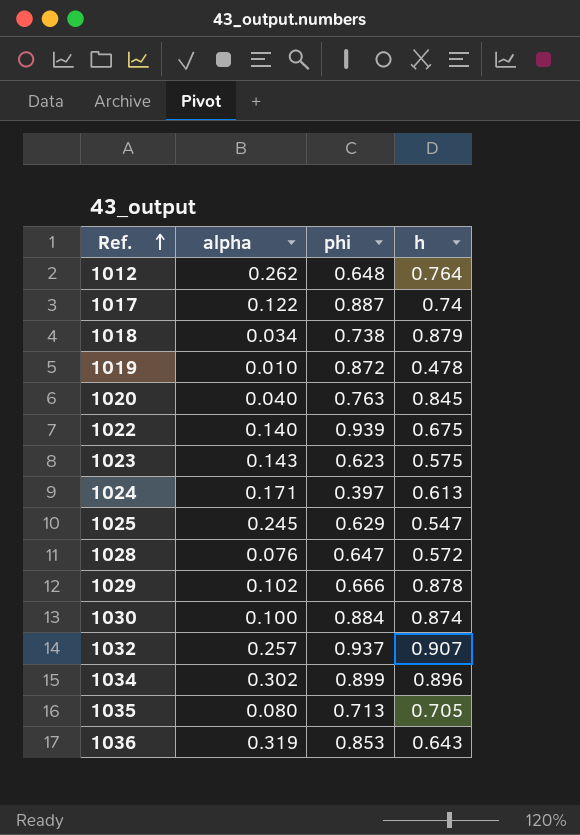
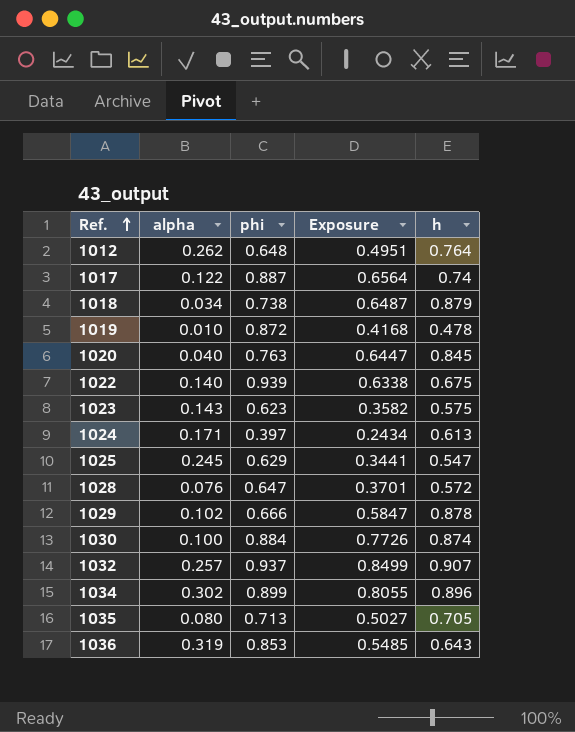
column Exposure | formula: none -> [phi] * [h]

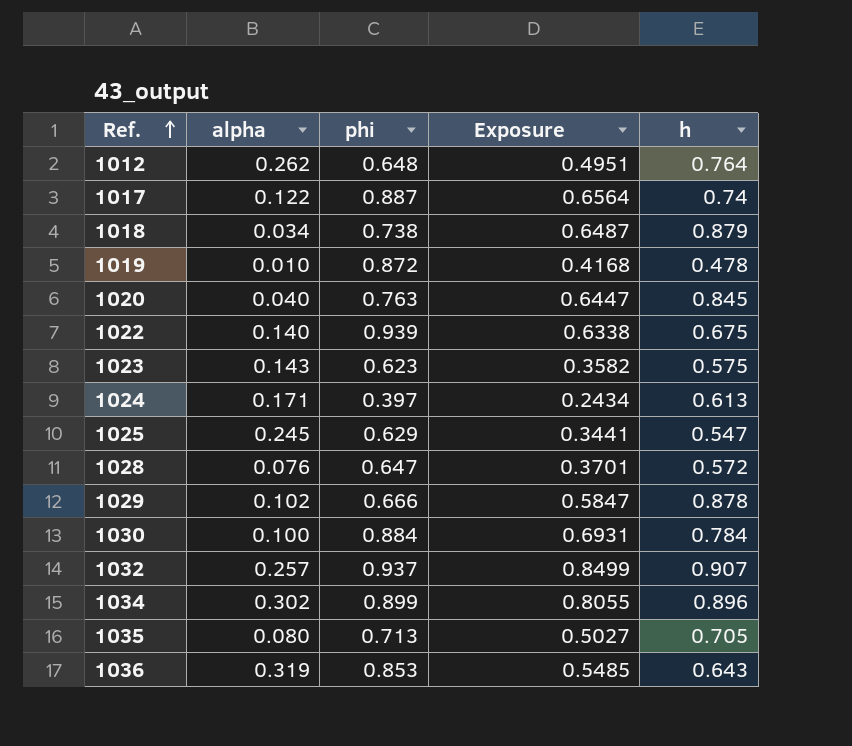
1030 | Exposure: 0.7726 -> 0.6931
1030 | h: 0.874 -> 0.784

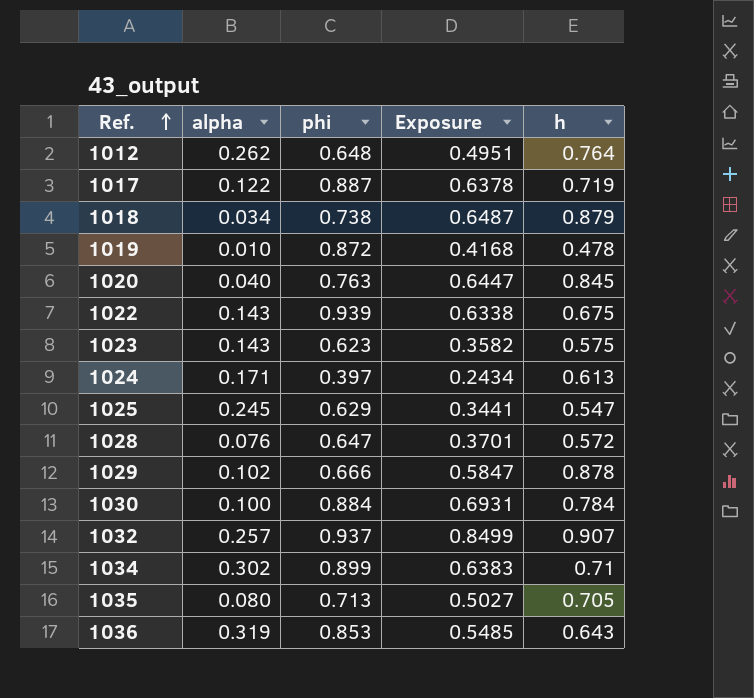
1017 | Exposure: 0.6564 -> 0.6378
1017 | h: 0.74 -> 0.719
1022 | alpha: 0.140 -> 0.143
1034 | Exposure: 0.8055 -> 0.6383
1034 | h: 0.896 -> 0.71

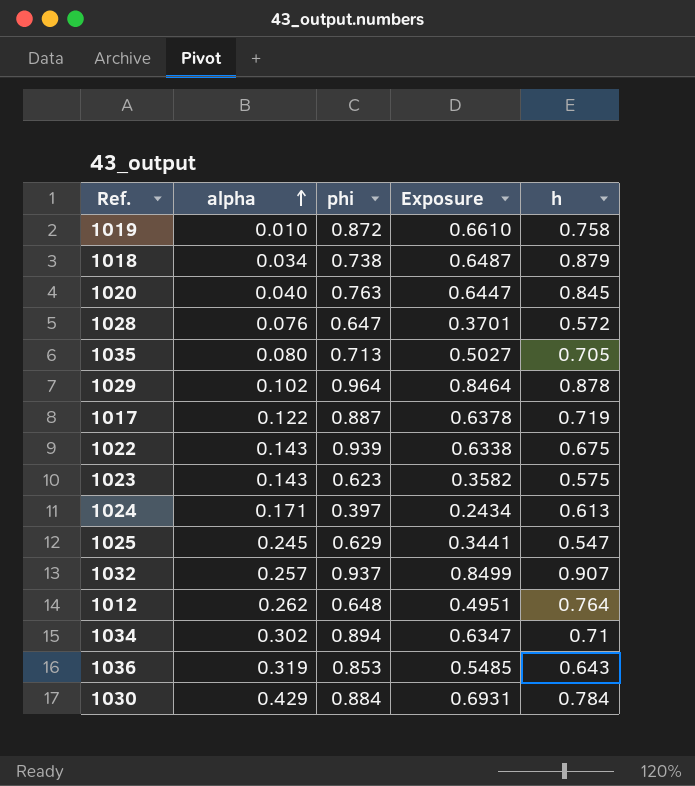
row order: Ref. ascending -> alpha ascending
1019 | Exposure: 0.4168 -> 0.6610
1019 | h: 0.478 -> 0.758
1029 | phi: 0.666 -> 0.964
1029 | Exposure: 0.5847 -> 0.8464
1034 | phi: 0.899 -> 0.894
1034 | Exposure: 0.6383 -> 0.6347
1030 | alpha: 0.100 -> 0.429

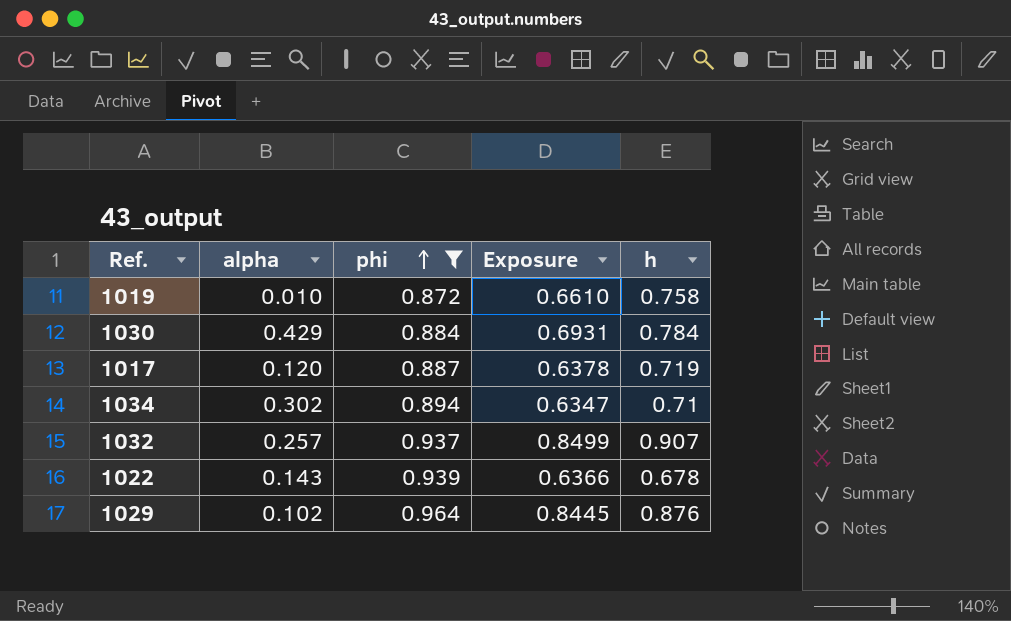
filter: none -> phi >= 0.872
row order: alpha ascending -> phi ascending
1017 | alpha: 0.122 -> 0.120
1022 | Exposure: 0.6338 -> 0.6366
1022 | h: 0.675 -> 0.678
1029 | Exposure: 0.8464 -> 0.8445
1029 | h: 0.878 -> 0.876

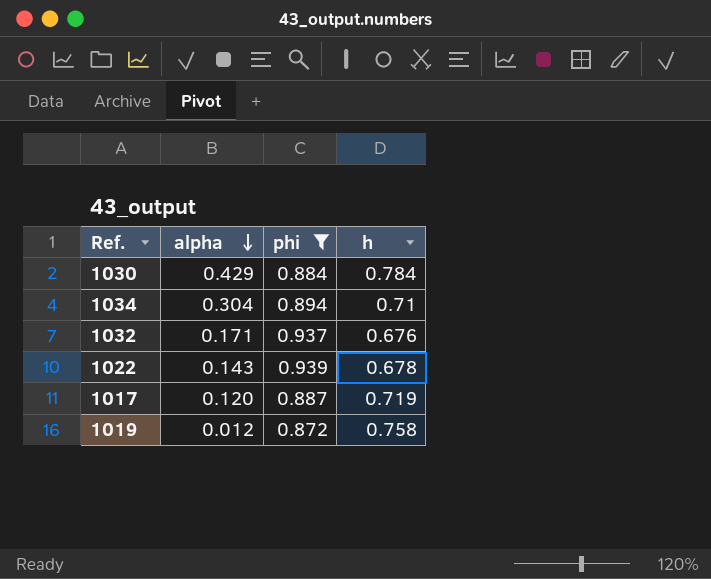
row order: phi ascending -> alpha descending
column Exposure | formula: [phi] * [h] -> none
row 1029: 0.102 | 0.964 | 0.8445 | 0.876 -> none
1034 | alpha: 0.302 -> 0.304
1032 | alpha: 0.257 -> 0.171
1032 | h: 0.907 -> 0.676
1019 | alpha: 0.010 -> 0.012

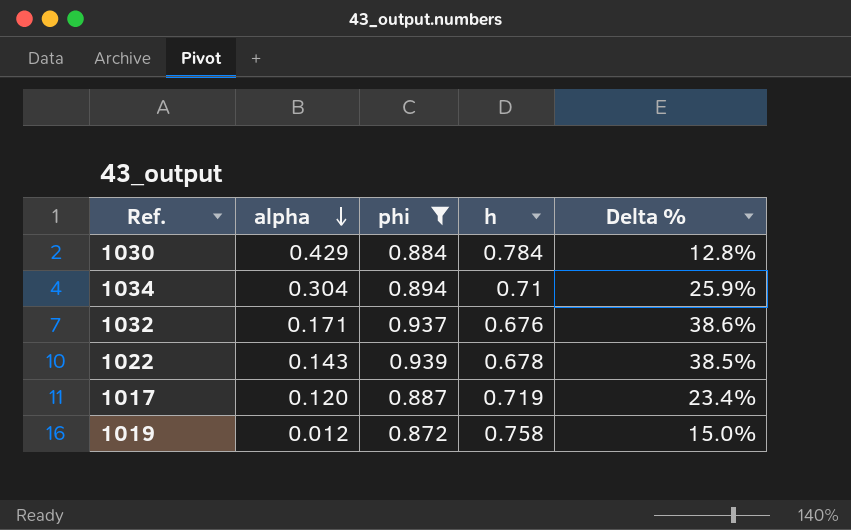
column Delta % | formula: none -> ([phi] - [h]) / [h]

